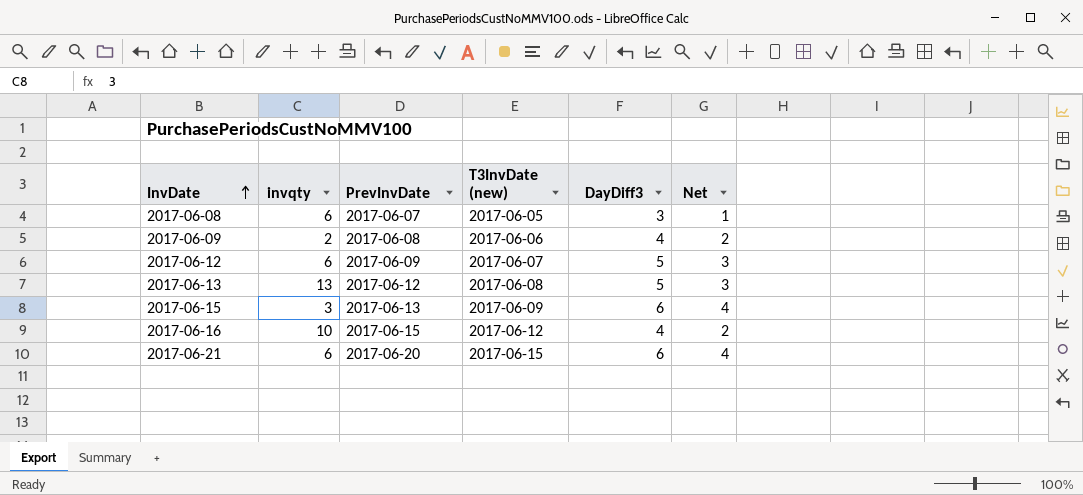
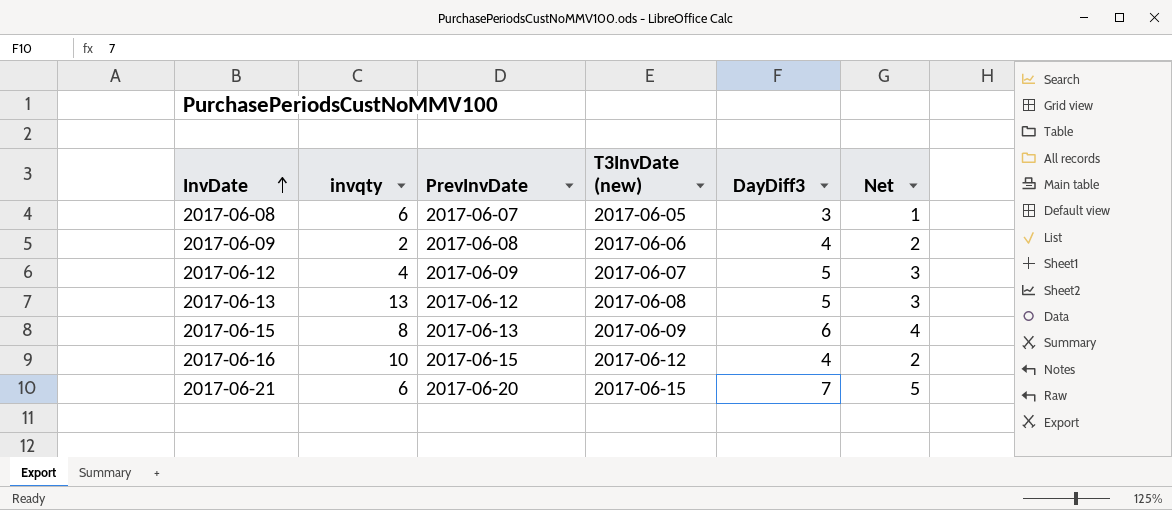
2017-06-12 | invqty: 6 -> 4
2017-06-15 | invqty: 3 -> 8
2017-06-21 | DayDiff3: 6 -> 7
2017-06-21 | Net: 4 -> 5

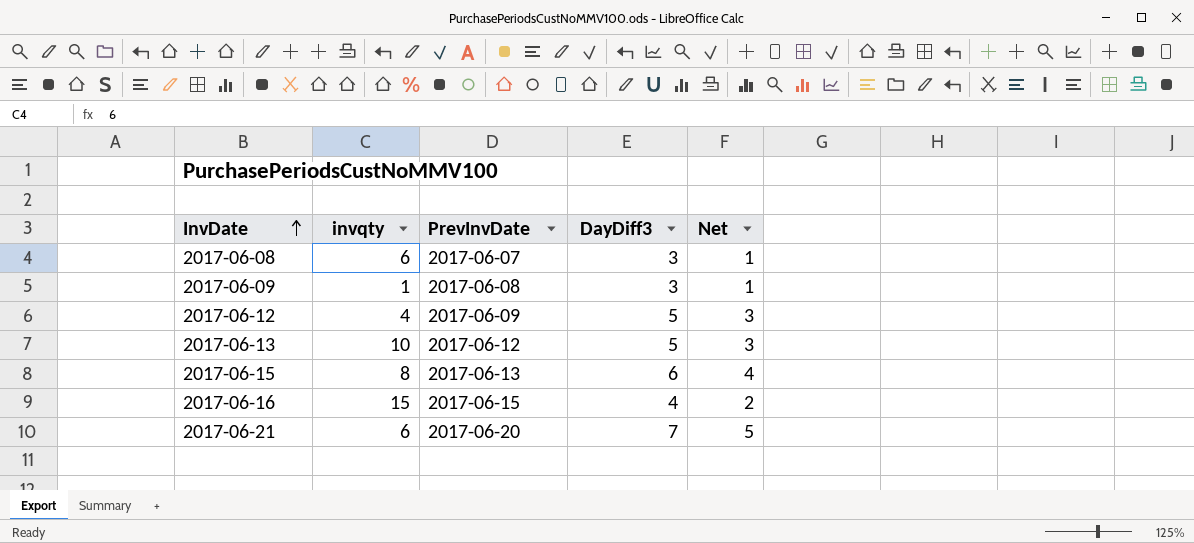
column T3InvDate (new) | position: 4 -> none
2017-06-09 | invqty: 2 -> 1
2017-06-09 | DayDiff3: 4 -> 3
2017-06-09 | Net: 2 -> 1
2017-06-13 | invqty: 13 -> 10
2017-06-16 | invqty: 10 -> 15

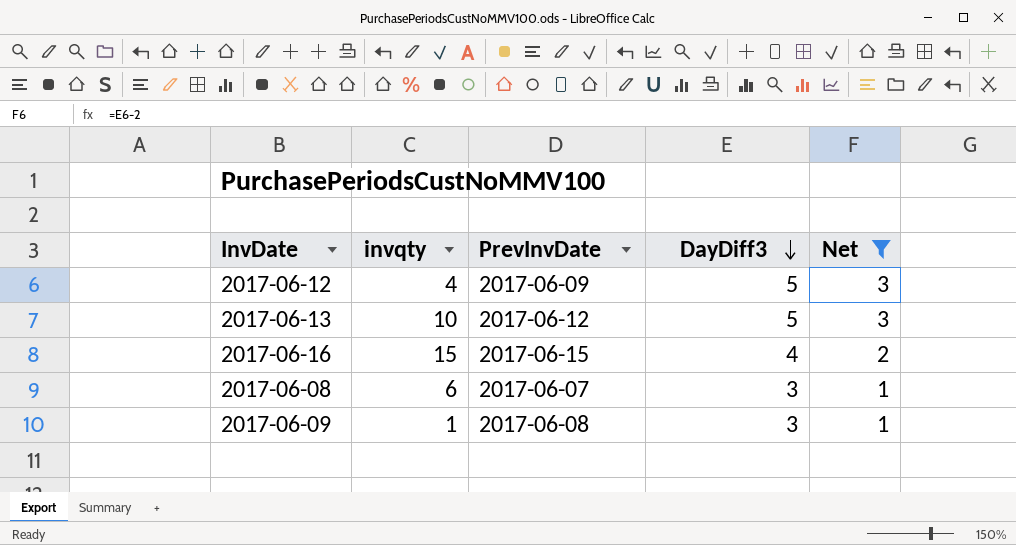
filter: none -> Net <= 3
row order: InvDate ascending -> DayDiff3 descending

